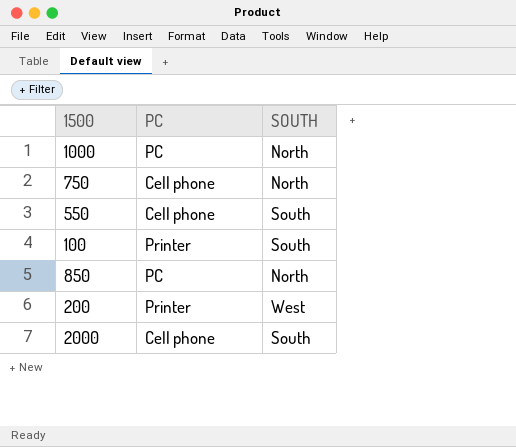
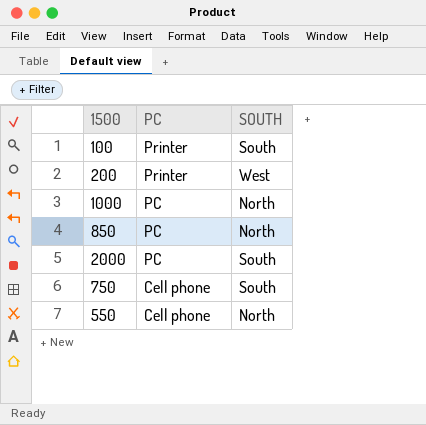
row order: none -> PC descending
2000 | PC: Cell phone -> PC
750 | SOUTH: North -> South
550 | SOUTH: South -> North

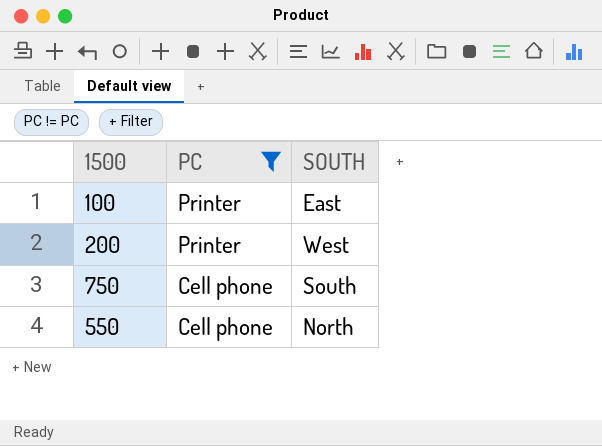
filter: none -> PC != PC
100 | SOUTH: South -> East

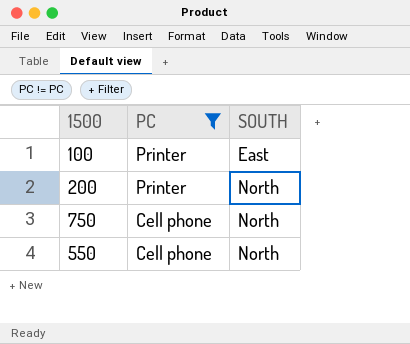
200 | SOUTH: West -> North
750 | SOUTH: South -> North

